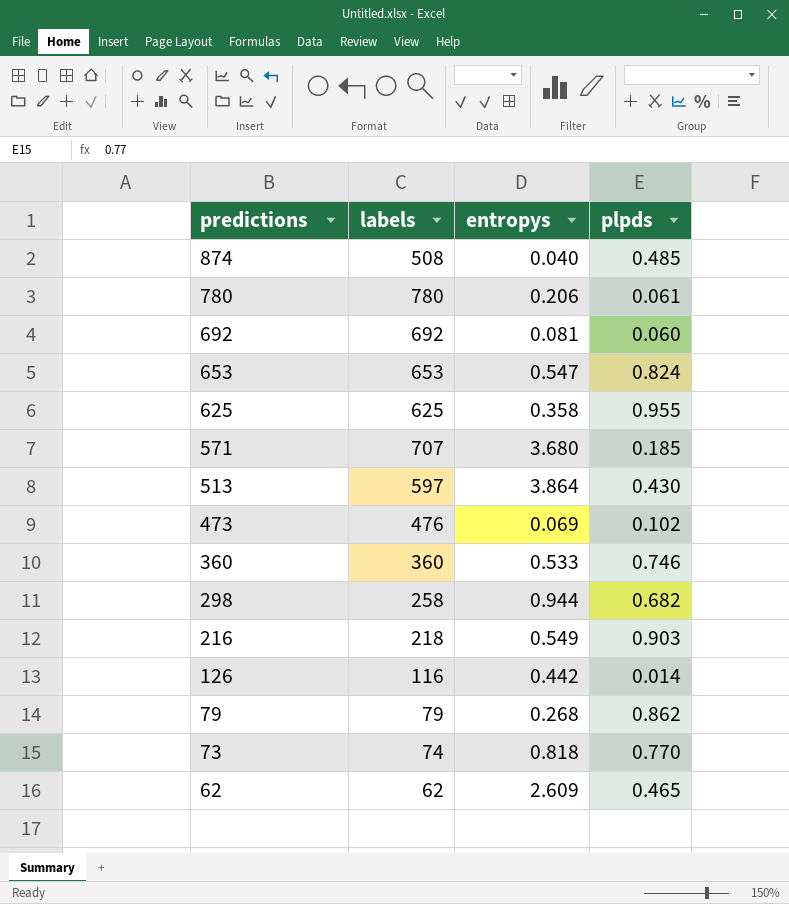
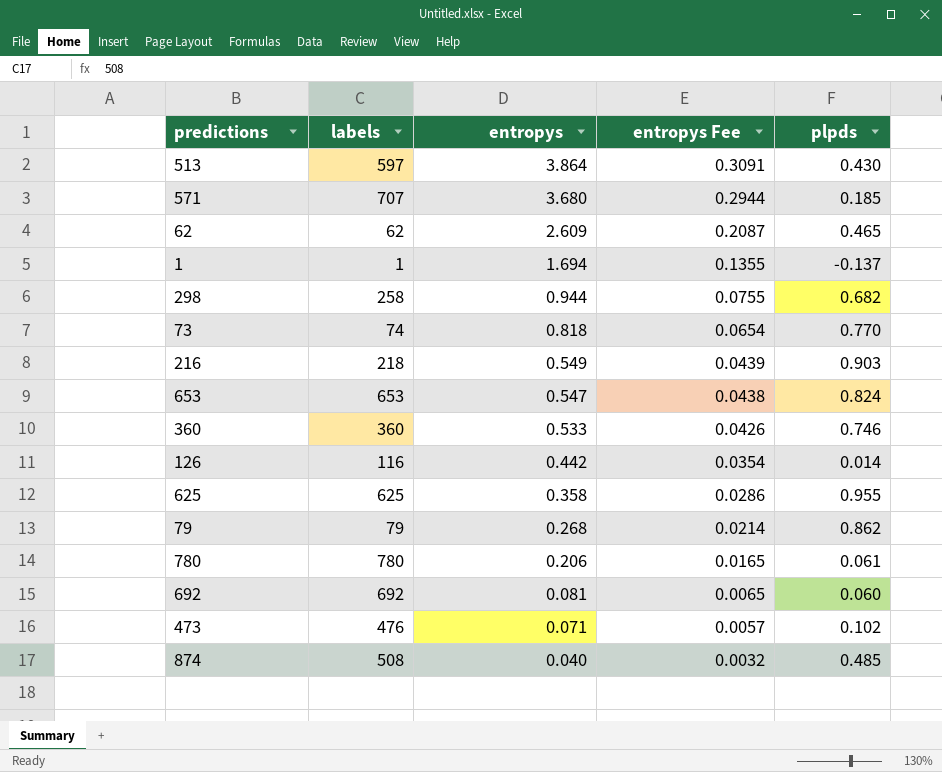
row order: predictions descending -> entropys descending
column entropys Fee | formula: none -> [entropys] * 0.08
row 1: none -> 1 | 1.694 | 0.1355 | -0.137
473 | entropys: 0.069 -> 0.071

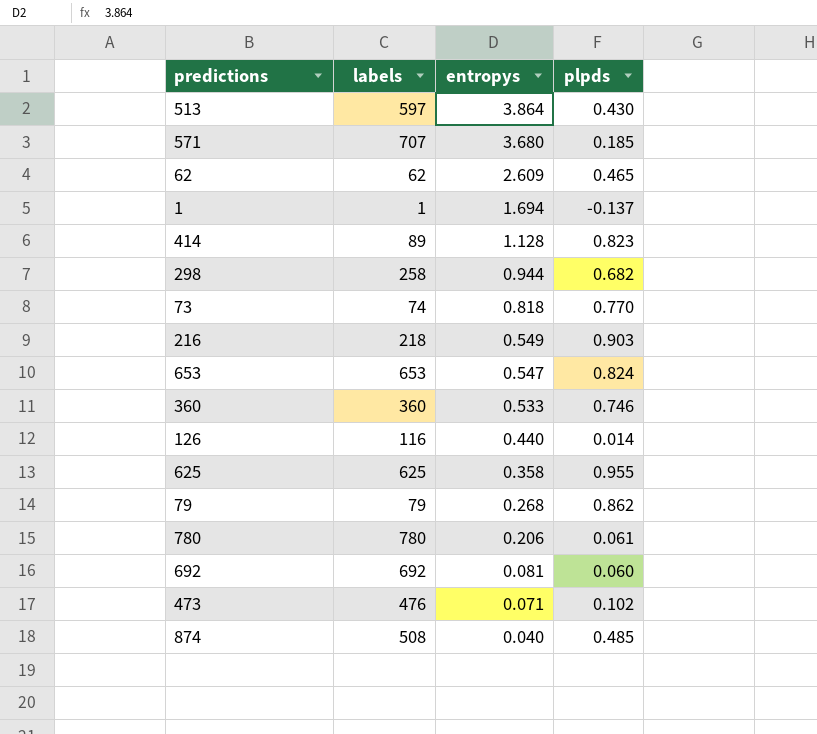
column entropys Fee | formula: [entropys] * 0.08 -> none
row 414: none -> 89 | 1.128 | 0.823
126 | entropys: 0.442 -> 0.440

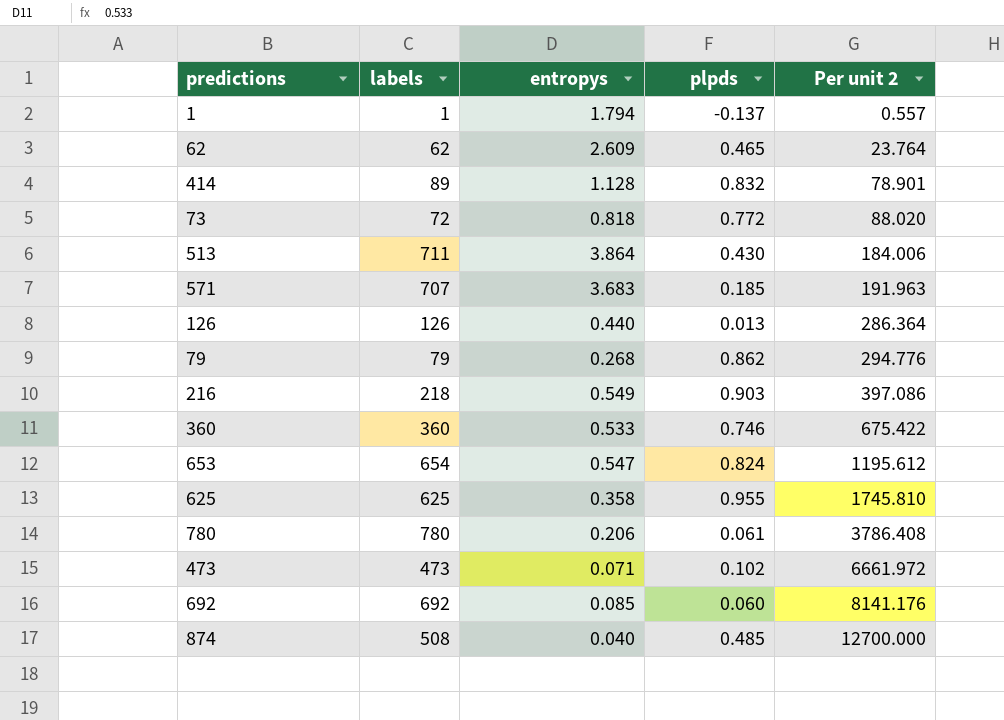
row order: entropys descending -> Per unit 2 ascending
column Per unit 2 | formula: none -> [labels] / [entropys]
row 298: 258 | 0.944 | 0.682 -> none
1 | entropys: 1.694 -> 1.794
414 | plpds: 0.823 -> 0.832
73 | labels: 74 -> 72
73 | plpds: 0.770 -> 0.772
513 | labels: 597 -> 711
571 | entropys: 3.680 -> 3.683
126 | labels: 116 -> 126
126 | plpds: 0.014 -> 0.013
653 | labels: 653 -> 654
473 | labels: 476 -> 473
692 | entropys: 0.081 -> 0.085

